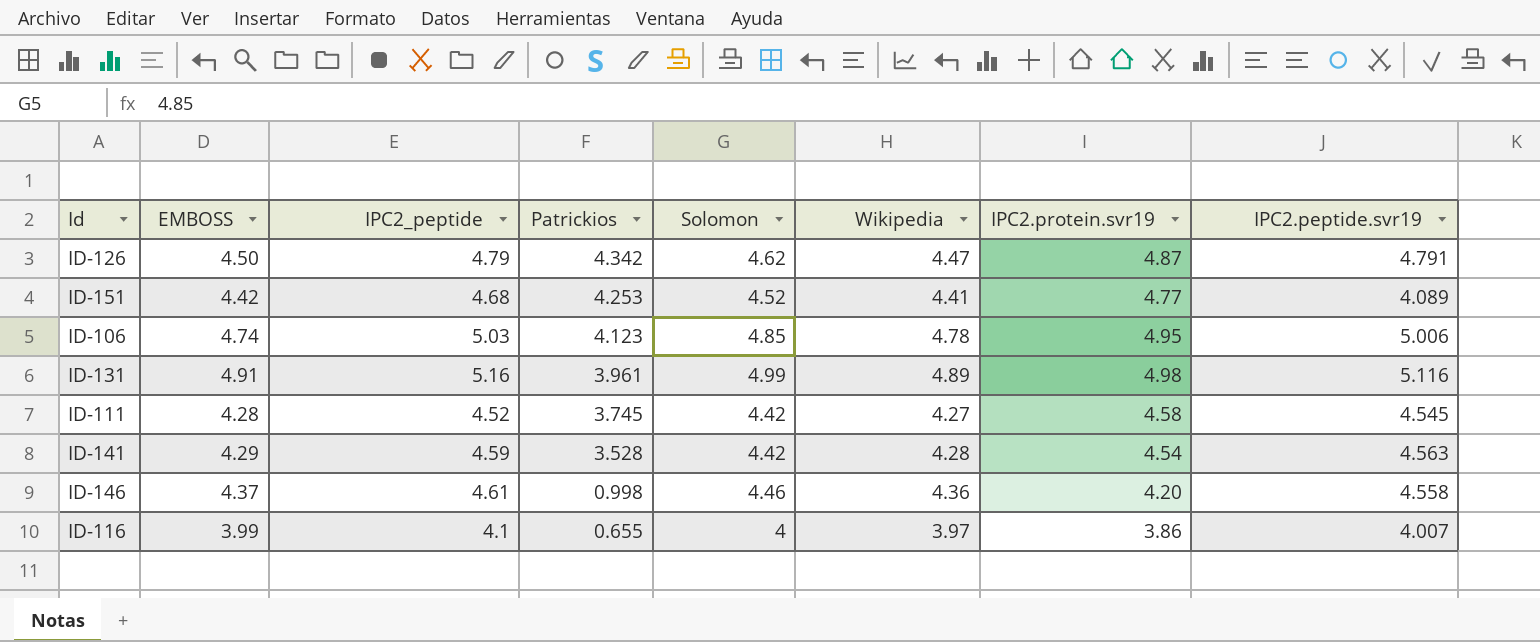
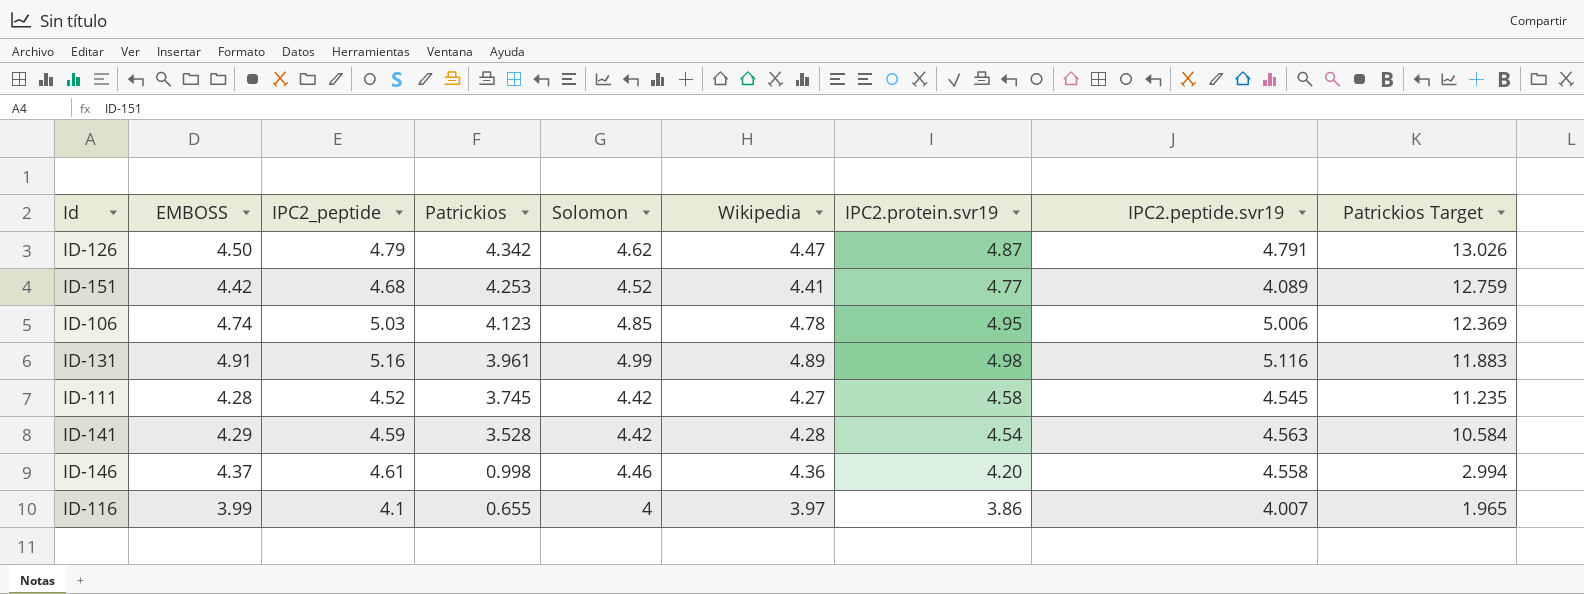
column Patrickios Target | formula: none -> [Patrickios] * 3

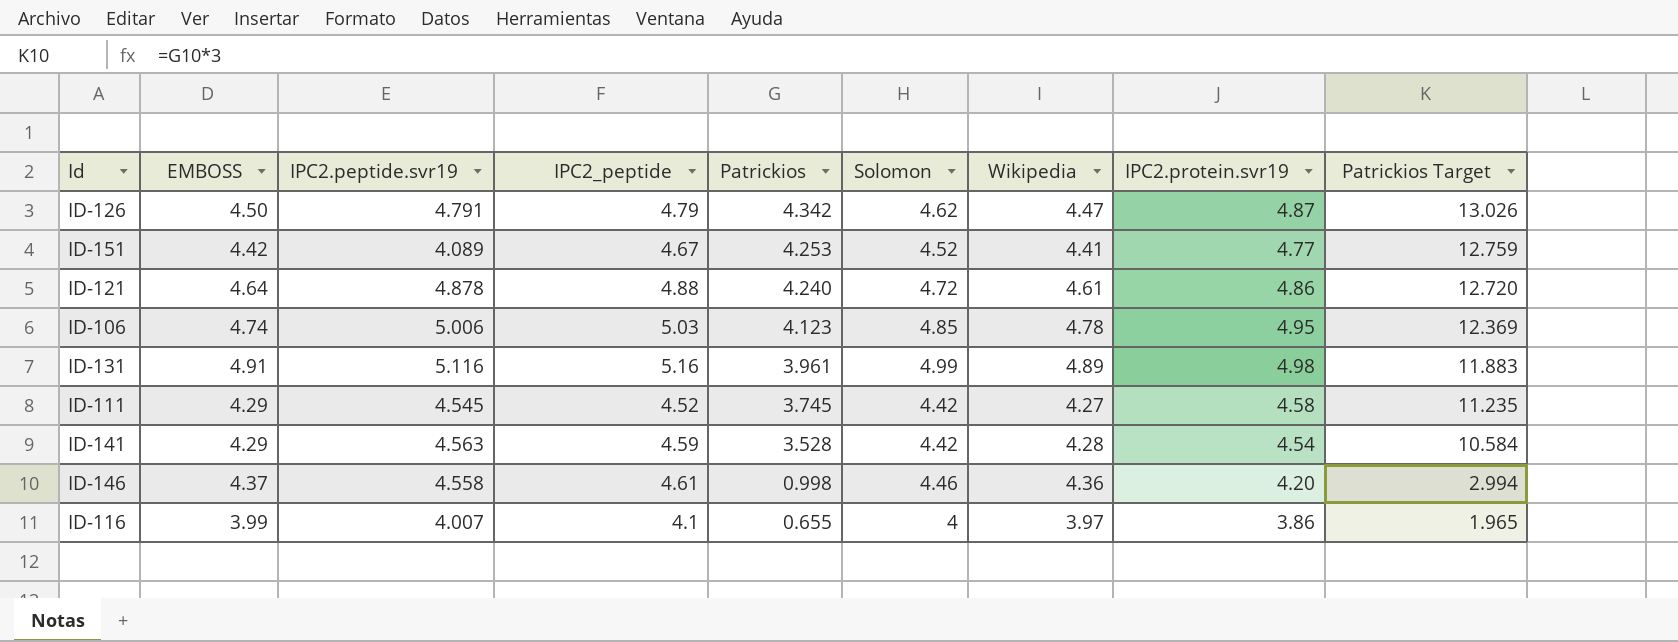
column IPC2.peptide.svr19 | position: 8 -> 3
ID-151 | IPC2_peptide: 4.68 -> 4.67
row ID-121: none -> 4.64 | 4.878 | 4.88 | 4.240 | 4.72 | 4.61 | 4.86 | 12.720
ID-111 | EMBOSS: 4.28 -> 4.29

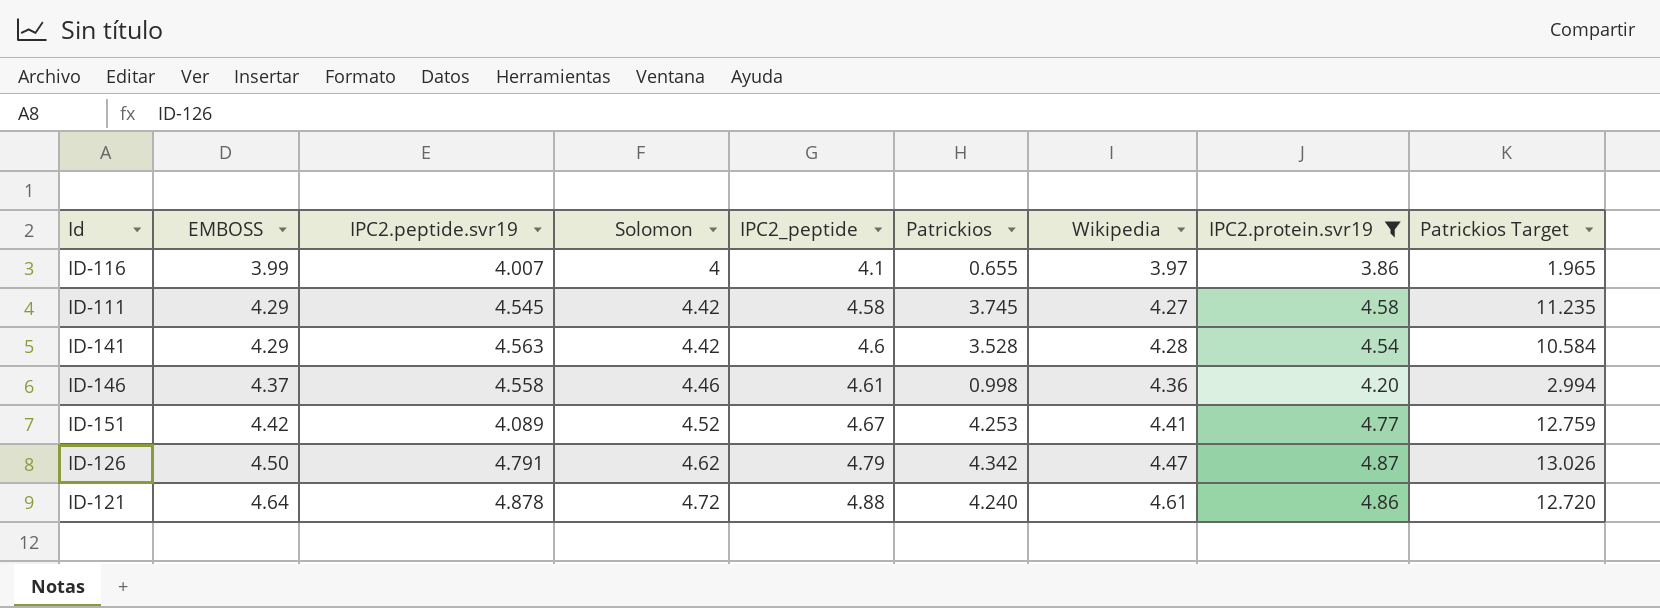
filter: none -> IPC2.protein.svr19 <= 4.87
row order: Patrickios descending -> EMBOSS ascending
column Solomon | position: 6 -> 4
ID-111 | IPC2_peptide: 4.52 -> 4.58
ID-141 | IPC2_peptide: 4.59 -> 4.6

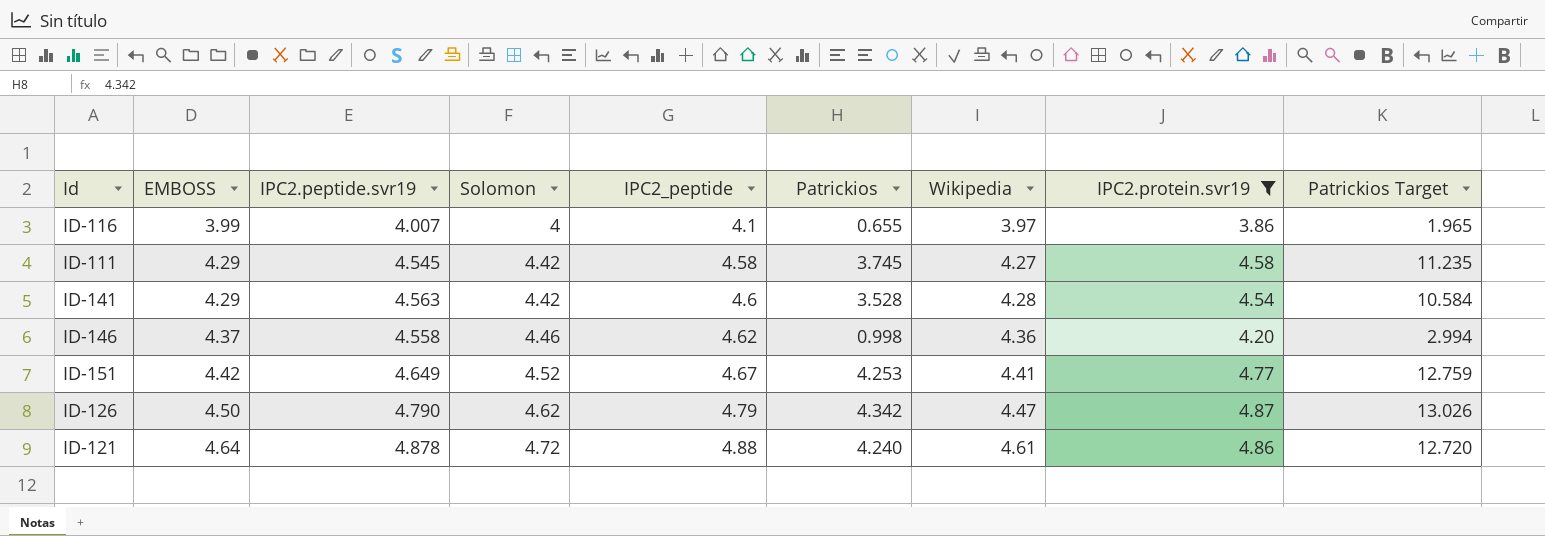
ID-146 | IPC2_peptide: 4.61 -> 4.62
ID-151 | IPC2.peptide.svr19: 4.089 -> 4.649
ID-126 | IPC2.peptide.svr19: 4.791 -> 4.790

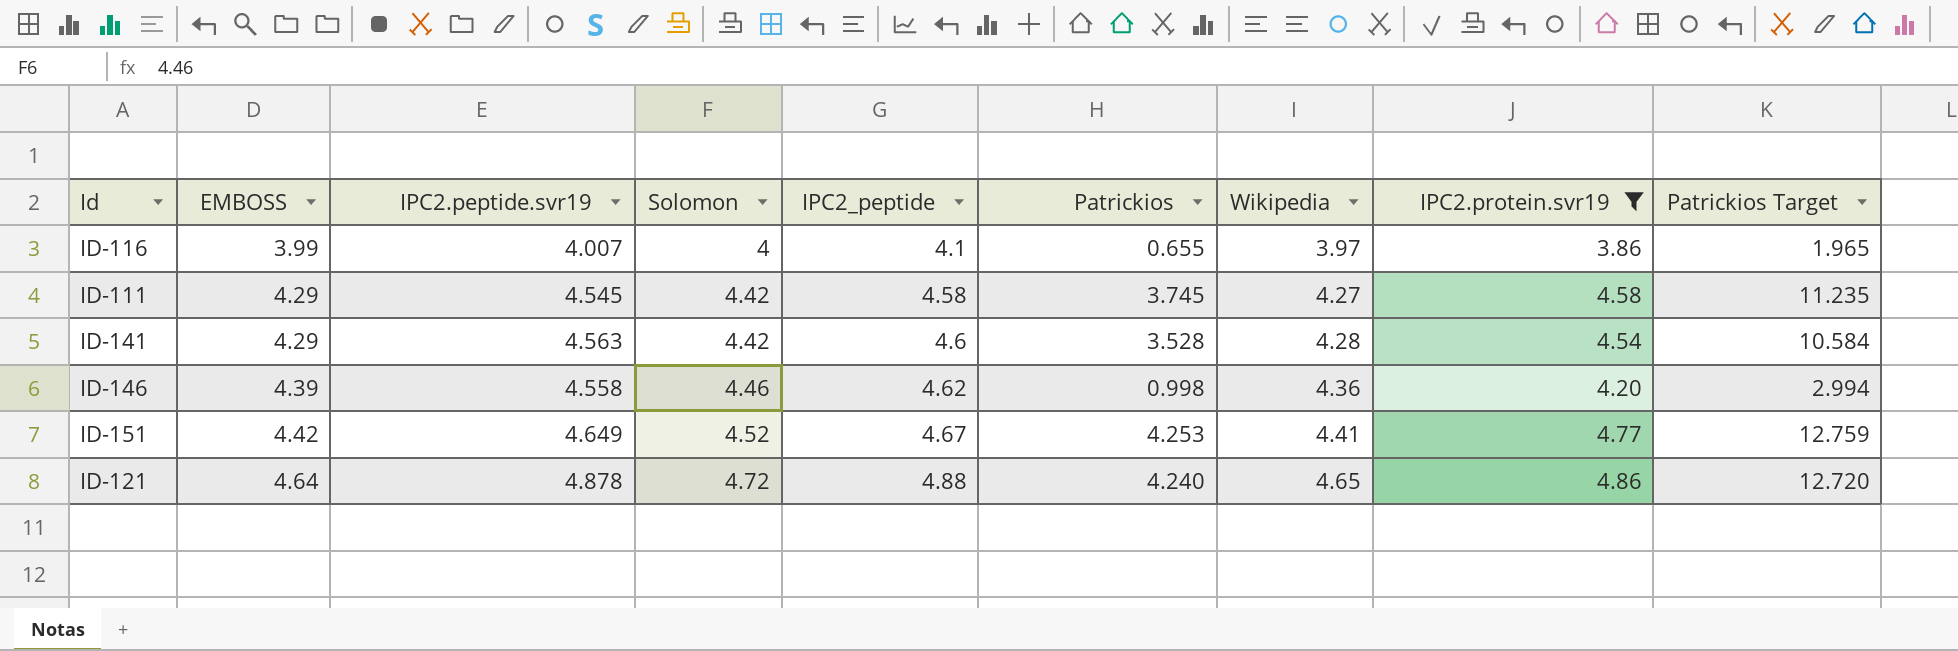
row ID-126: 4.50 | 4.790 | 4.62 | 4.79 | 4.342 | 4.47 | 4.87 | 13.026 -> none
ID-146 | EMBOSS: 4.37 -> 4.39
ID-121 | Wikipedia: 4.61 -> 4.65

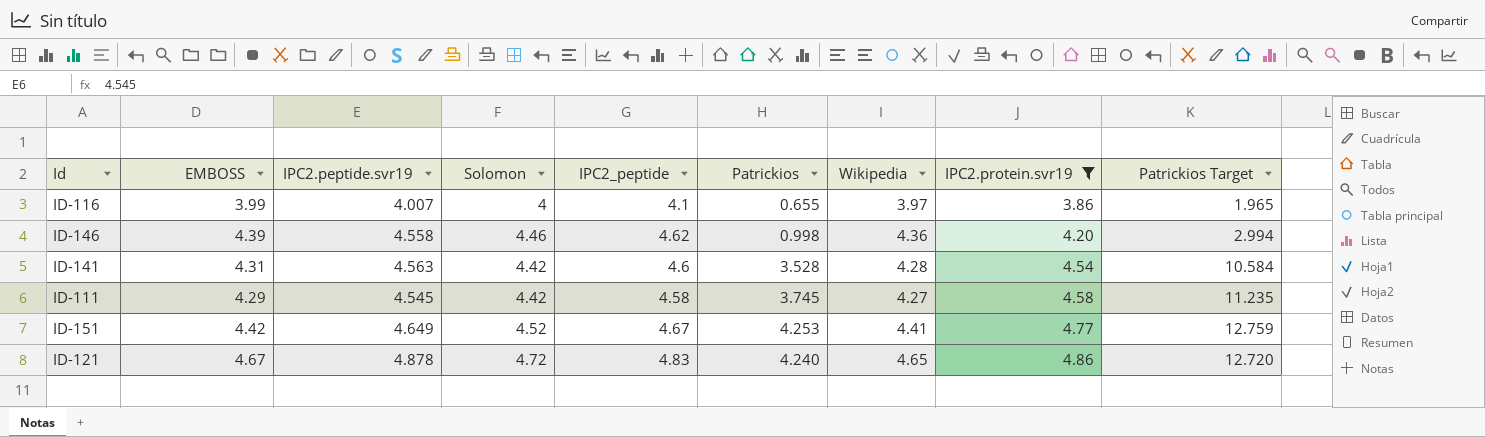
row order: EMBOSS ascending -> IPC2.protein.svr19 ascending
ID-141 | EMBOSS: 4.29 -> 4.31
ID-121 | EMBOSS: 4.64 -> 4.67
ID-121 | IPC2_peptide: 4.88 -> 4.83

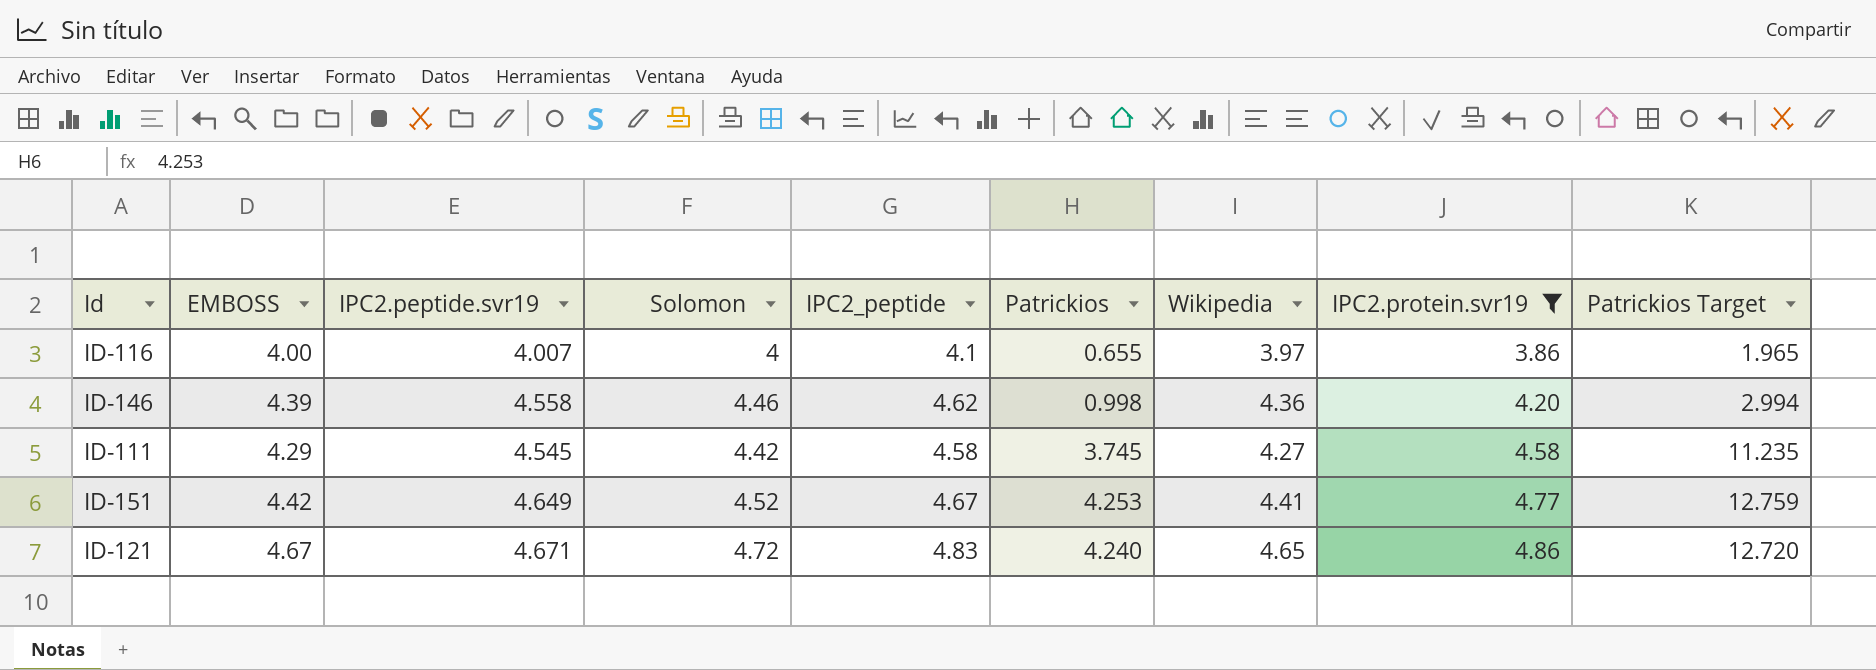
row ID-141: 4.31 | 4.563 | 4.42 | 4.6 | 3.528 | 4.28 | 4.54 | 10.584 -> none
ID-116 | EMBOSS: 3.99 -> 4.00
ID-121 | IPC2.peptide.svr19: 4.878 -> 4.671

